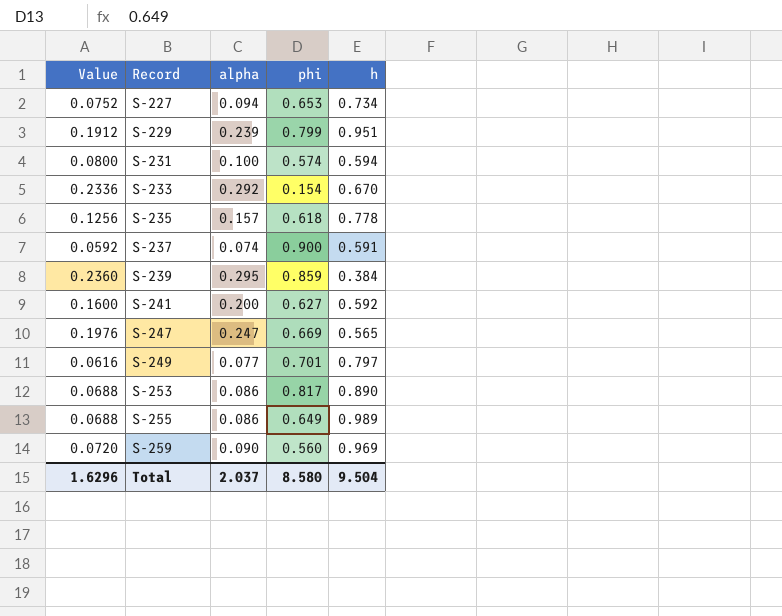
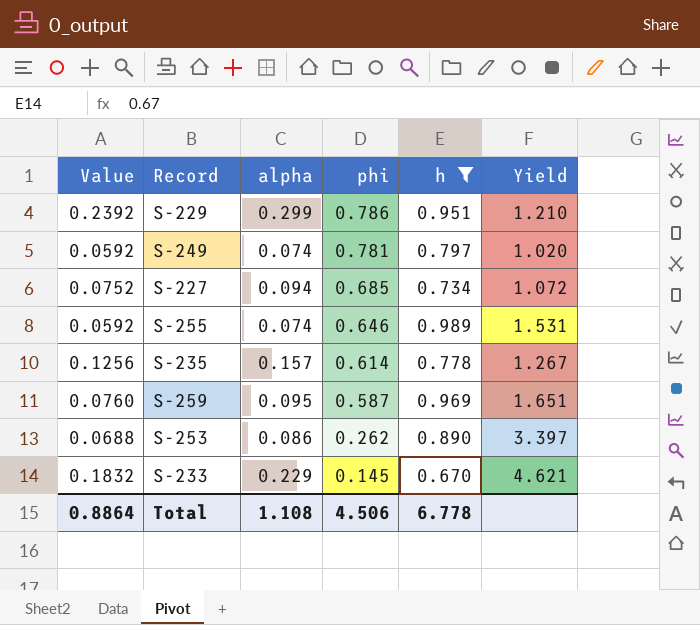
filter: none -> h >= 0.670
row order: Record ascending -> phi descending
column Yield | formula: none -> [h] / [phi]
S-229 | Value: 0.1912 -> 0.2392
S-229 | alpha: 0.239 -> 0.299
S-229 | phi: 0.799 -> 0.786
S-249 | Value: 0.0616 -> 0.0592
S-249 | alpha: 0.077 -> 0.074
S-249 | phi: 0.701 -> 0.781
S-227 | phi: 0.653 -> 0.685
S-255 | Value: 0.0688 -> 0.0592
S-255 | alpha: 0.086 -> 0.074
S-255 | phi: 0.649 -> 0.646
S-235 | phi: 0.618 -> 0.614
S-259 | Value: 0.0720 -> 0.0760
S-259 | alpha: 0.090 -> 0.095
S-259 | phi: 0.560 -> 0.587
S-253 | phi: 0.817 -> 0.262
S-233 | Value: 0.2336 -> 0.1832
S-233 | alpha: 0.292 -> 0.229
S-233 | phi: 0.154 -> 0.145
Total | Value: 1.6296 -> 0.8864
Total | alpha: 2.037 -> 1.108
Total | phi: 8.580 -> 4.506
Total | h: 9.504 -> 6.778

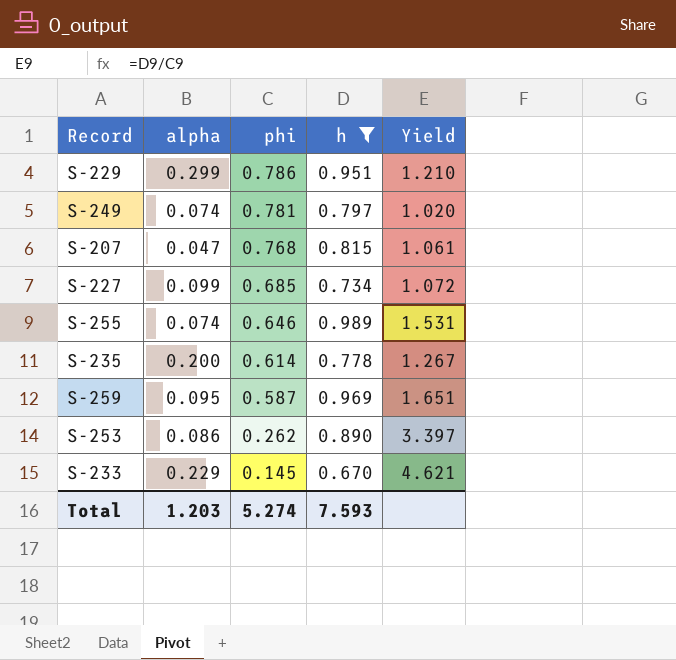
column Value | formula: [alpha] * 0.8 -> none
row S-207: none -> 0.047 | 0.768 | 0.815 | 1.061
S-227 | alpha: 0.094 -> 0.099
S-235 | alpha: 0.157 -> 0.200
Total | alpha: 1.108 -> 1.203
Total | phi: 4.506 -> 5.274
Total | h: 6.778 -> 7.593

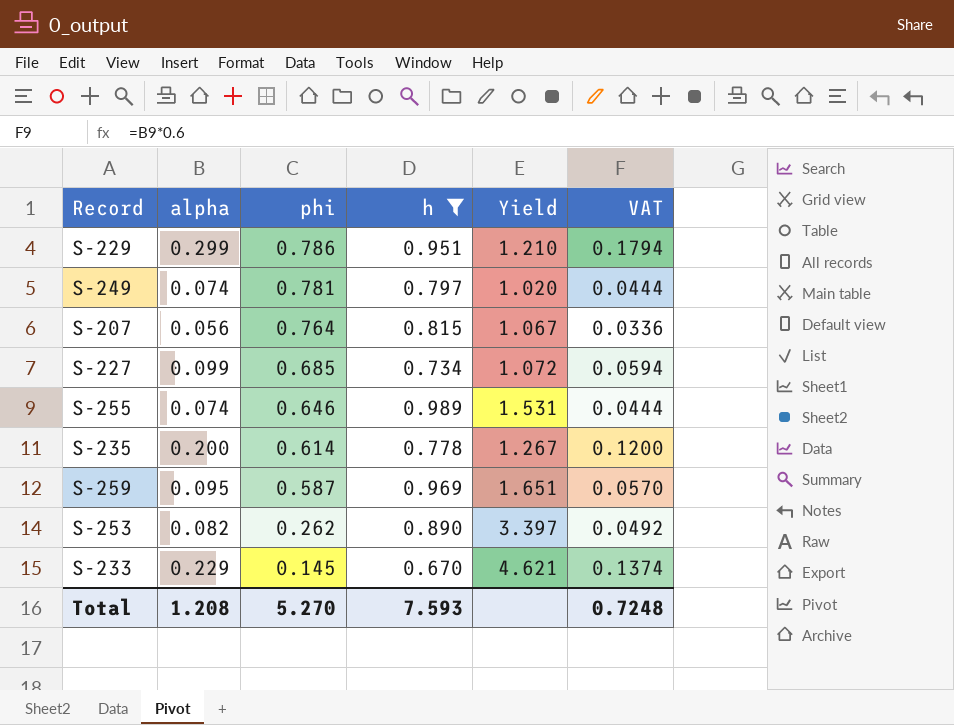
column VAT | formula: none -> [alpha] * 0.6
S-207 | alpha: 0.047 -> 0.056
S-207 | phi: 0.768 -> 0.764
S-207 | Yield: 1.061 -> 1.067
S-253 | alpha: 0.086 -> 0.082
Total | alpha: 1.203 -> 1.208
Total | phi: 5.274 -> 5.270

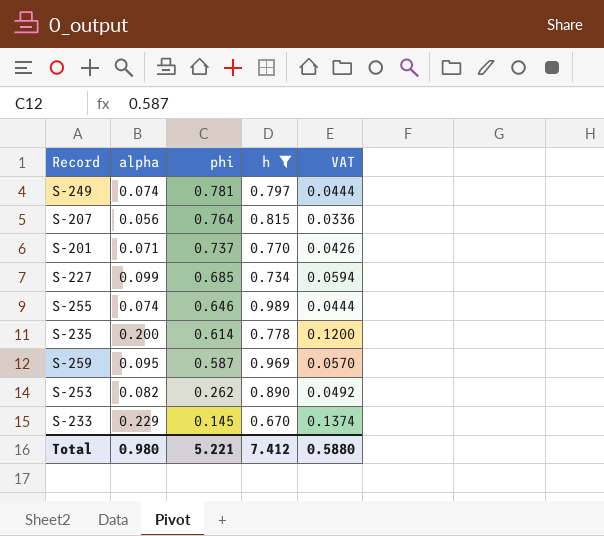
column Yield | formula: [h] / [phi] -> none
row S-229: 0.299 | 0.786 | 0.951 | 1.210 | 0.1794 -> none
row S-201: none -> 0.071 | 0.737 | 0.770 | 0.0426
Total | alpha: 1.208 -> 0.980
Total | phi: 5.270 -> 5.221
Total | h: 7.593 -> 7.412
Total | VAT: 0.7248 -> 0.5880

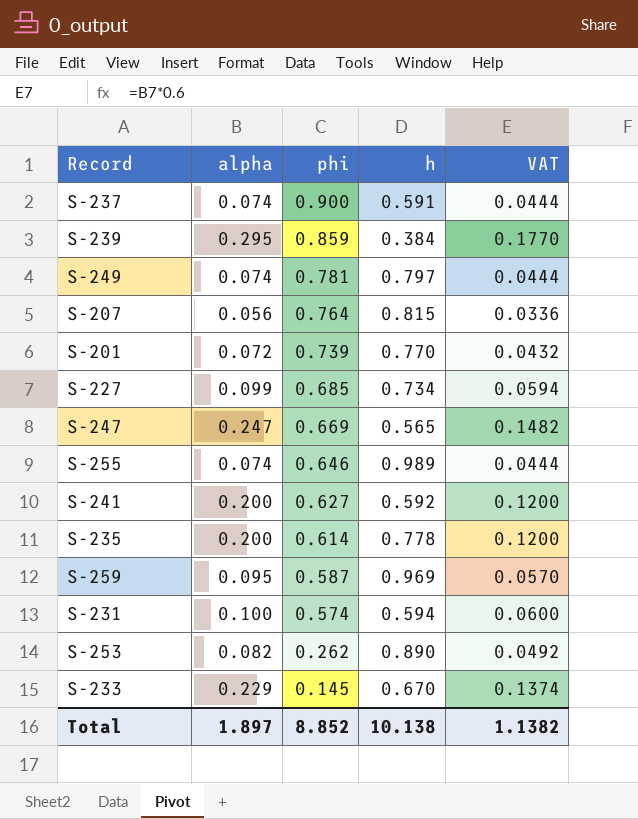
filter: h >= 0.670 -> none
S-201 | alpha: 0.071 -> 0.072
S-201 | phi: 0.737 -> 0.739
S-201 | VAT: 0.0426 -> 0.0432
Total | alpha: 0.980 -> 1.897
Total | phi: 5.221 -> 8.852
Total | h: 7.412 -> 10.138
Total | VAT: 0.5880 -> 1.1382

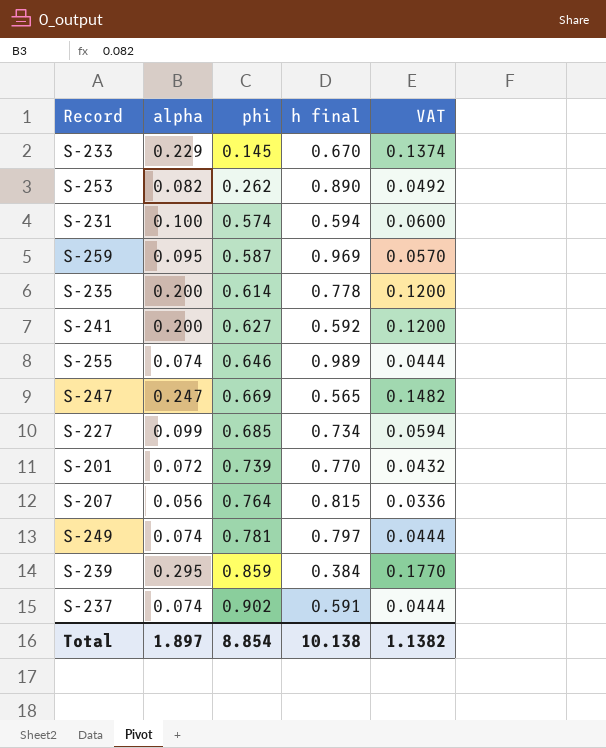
row order: phi descending -> phi ascending
column name: h -> h final
S-237 | phi: 0.900 -> 0.902
Total | phi: 8.852 -> 8.854

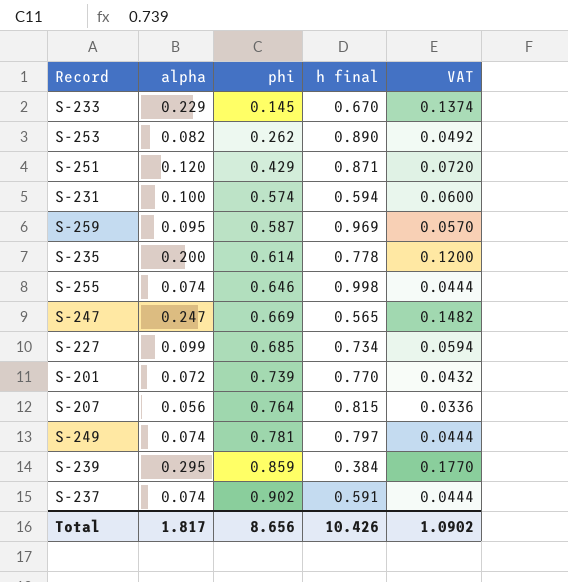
row S-241: 0.200 | 0.627 | 0.592 | 0.1200 -> none
row S-251: none -> 0.120 | 0.429 | 0.871 | 0.0720
S-255 | h final: 0.989 -> 0.998
Total | alpha: 1.897 -> 1.817
Total | phi: 8.854 -> 8.656
Total | h final: 10.138 -> 10.426
Total | VAT: 1.1382 -> 1.0902

